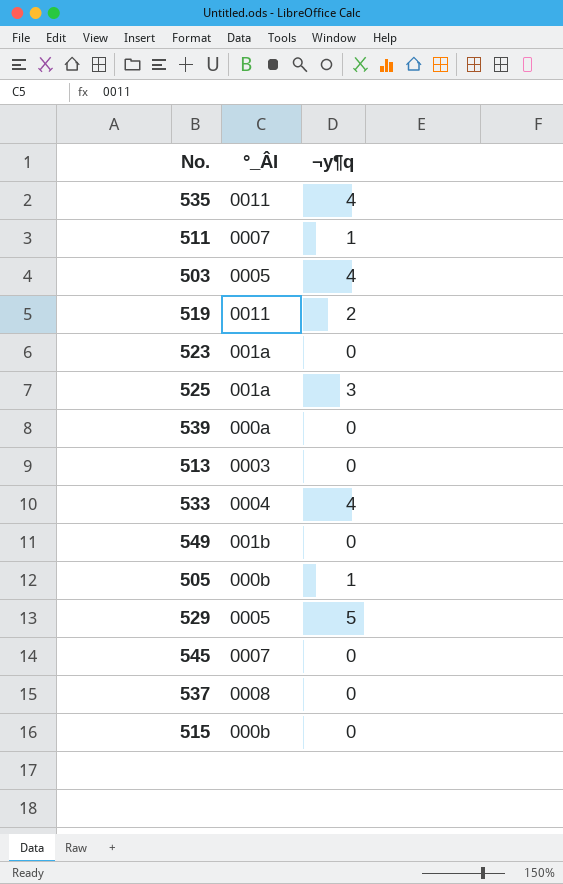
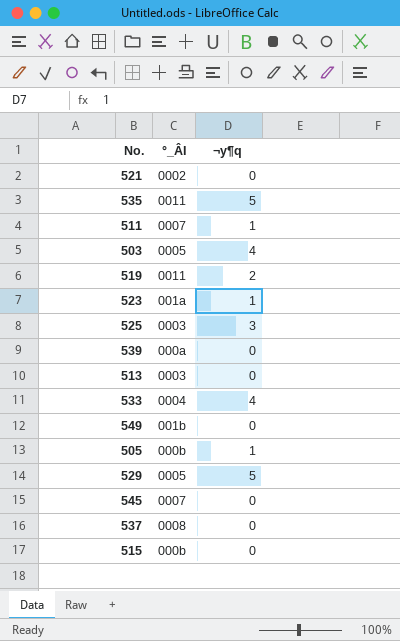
row 521: none -> 0002 | 0
535 | ¬y¶q: 4 -> 5
523 | ¬y¶q: 0 -> 1
525 | °_ÂI: 001a -> 0003

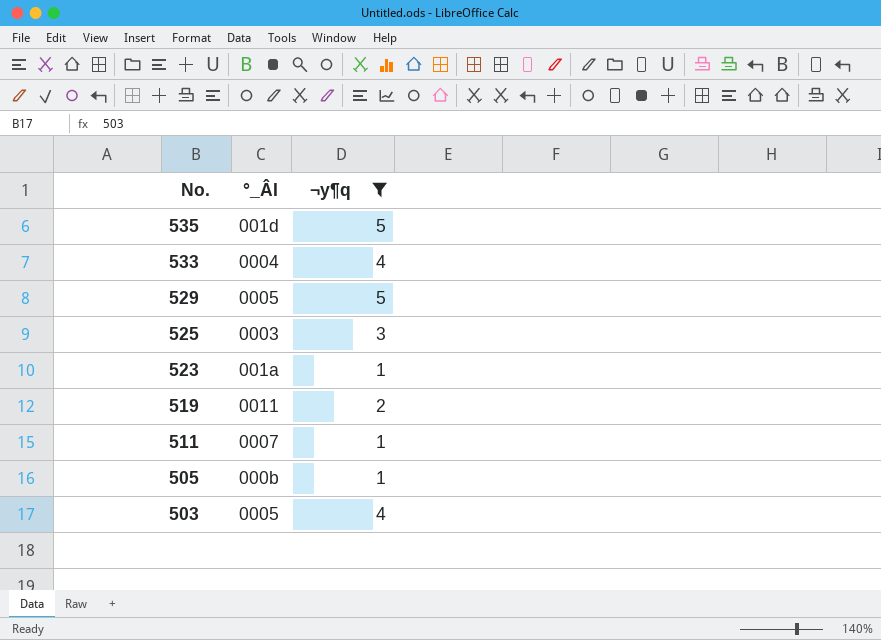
filter: none -> ¬y¶q != 0
row order: none -> No. descending
535 | °_ÂI: 0011 -> 001d

